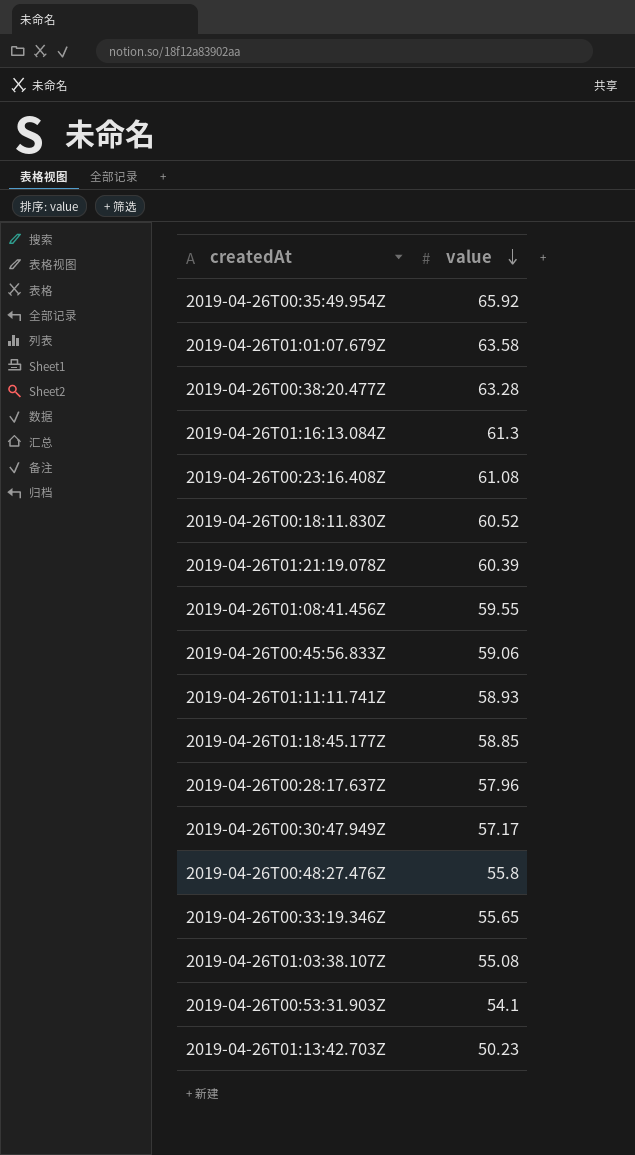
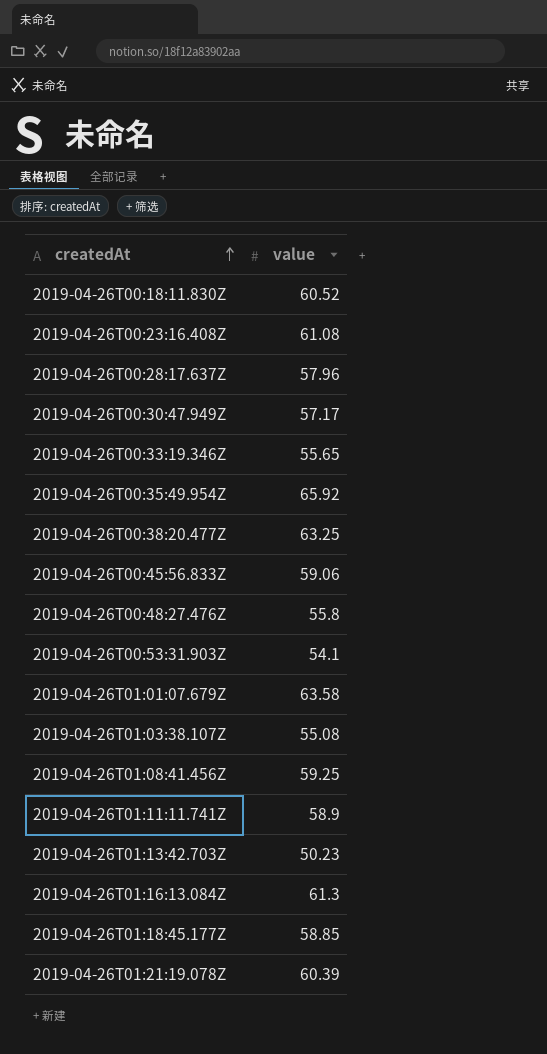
row order: value descending -> createdAt ascending
2019-04-26T00:38:20.477Z | value: 63.28 -> 63.25
2019-04-26T01:08:41.456Z | value: 59.55 -> 59.25
2019-04-26T01:11:11.741Z | value: 58.93 -> 58.9

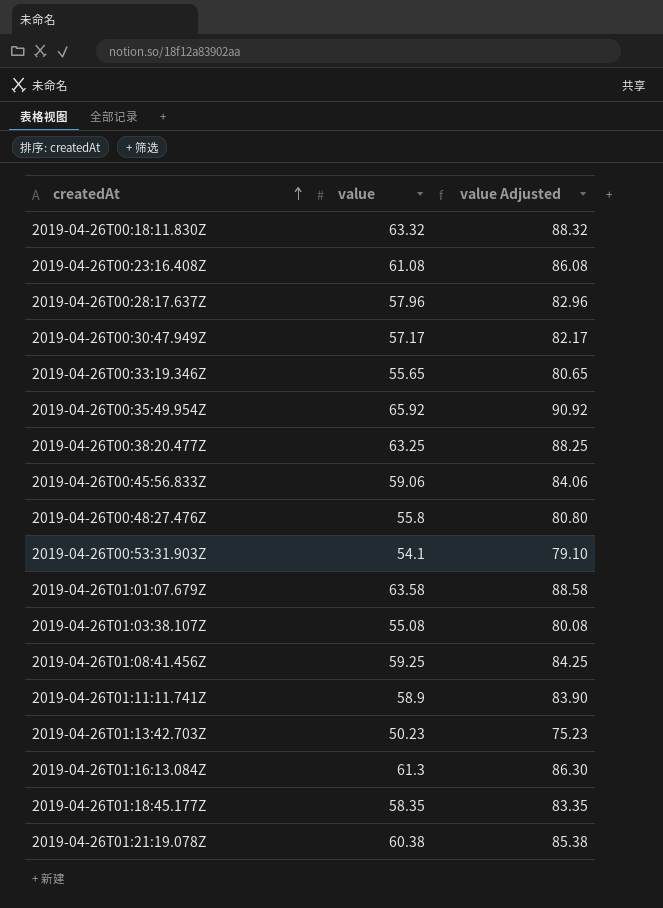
column value Adjusted | formula: none -> [value] + 25
2019-04-26T00:18:11.830Z | value: 60.52 -> 63.32
2019-04-26T01:18:45.177Z | value: 58.85 -> 58.35
2019-04-26T01:21:19.078Z | value: 60.39 -> 60.38

